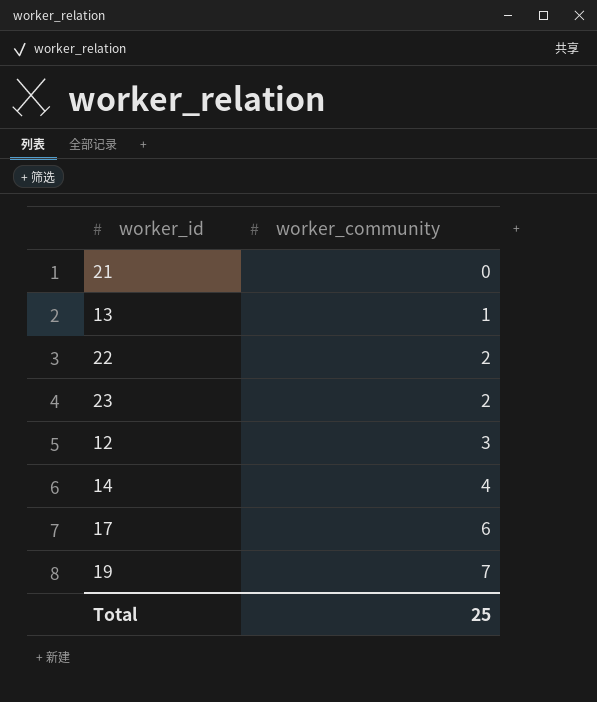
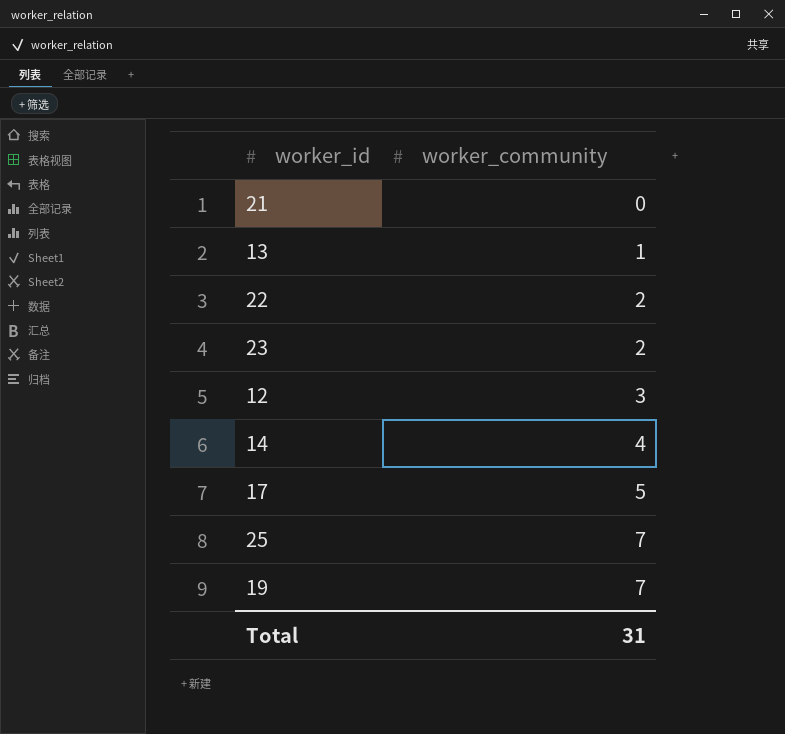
17 | worker_community: 6 -> 5
row 25: none -> 7
Total | worker_community: 25 -> 31

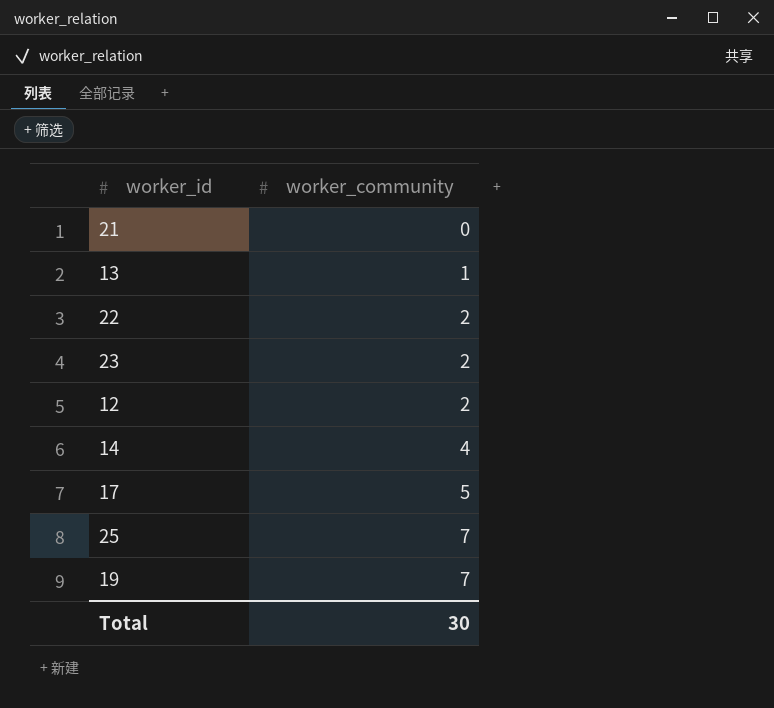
12 | worker_community: 3 -> 2
Total | worker_community: 31 -> 30

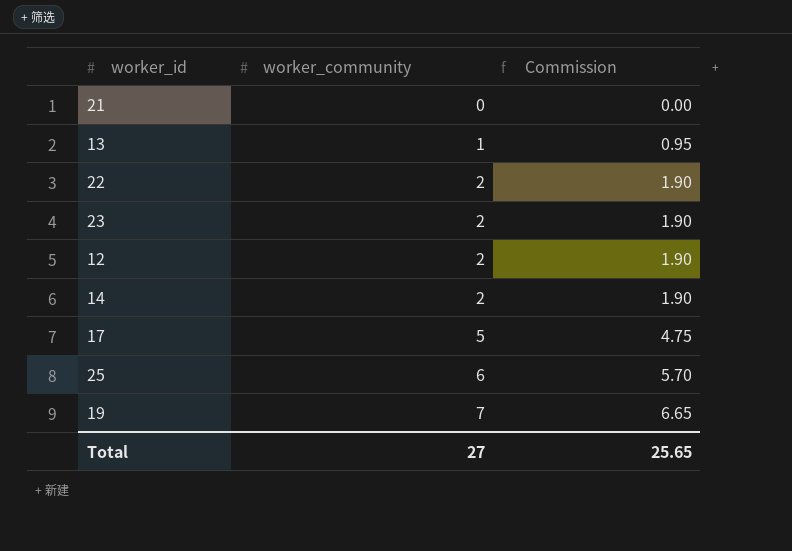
column Commission | formula: none -> [worker_community] * 0.95
14 | worker_community: 4 -> 2
25 | worker_community: 7 -> 6
Total | worker_community: 30 -> 27

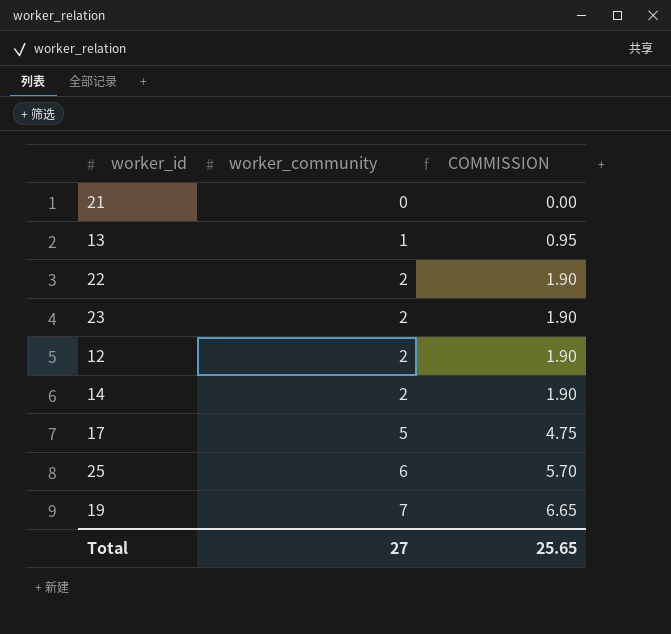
column name: Commission -> COMMISSION

